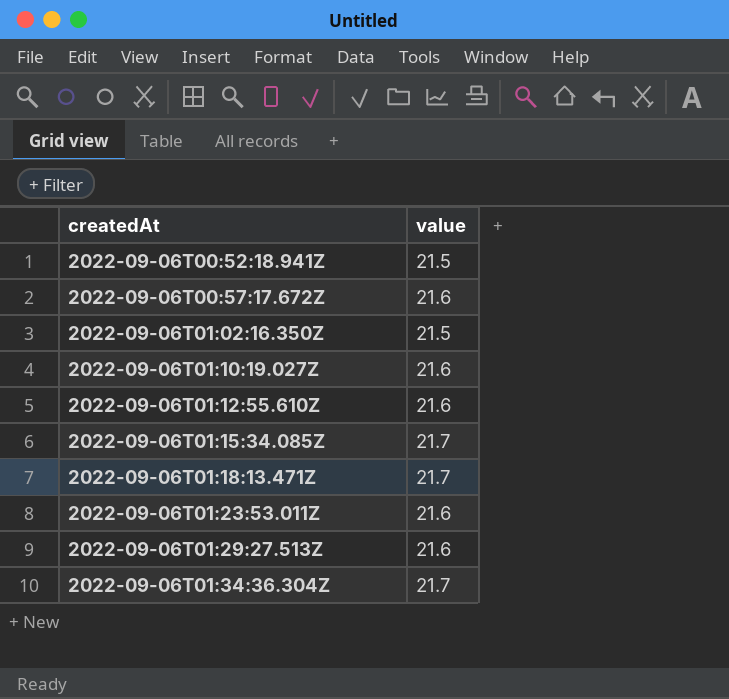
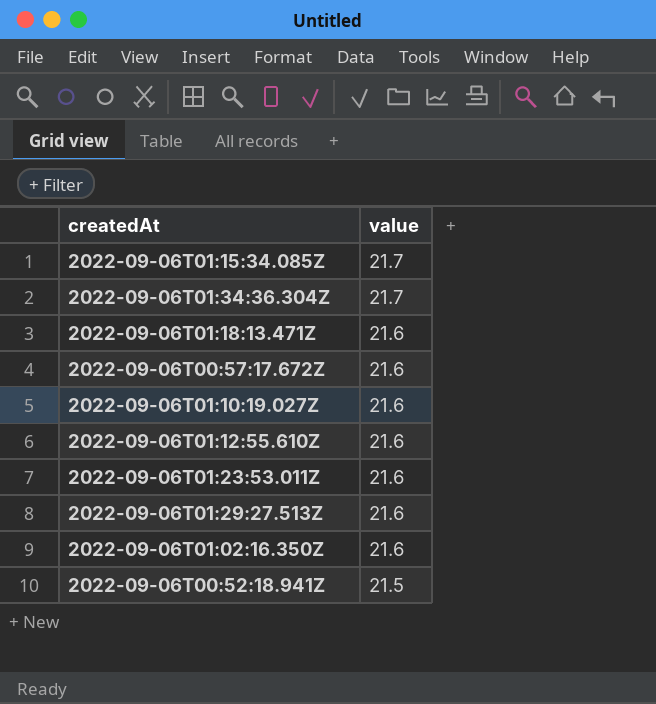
row order: createdAt ascending -> value descending
2022-09-06T01:18:13.471Z | value: 21.7 -> 21.6
2022-09-06T01:02:16.350Z | value: 21.5 -> 21.6

